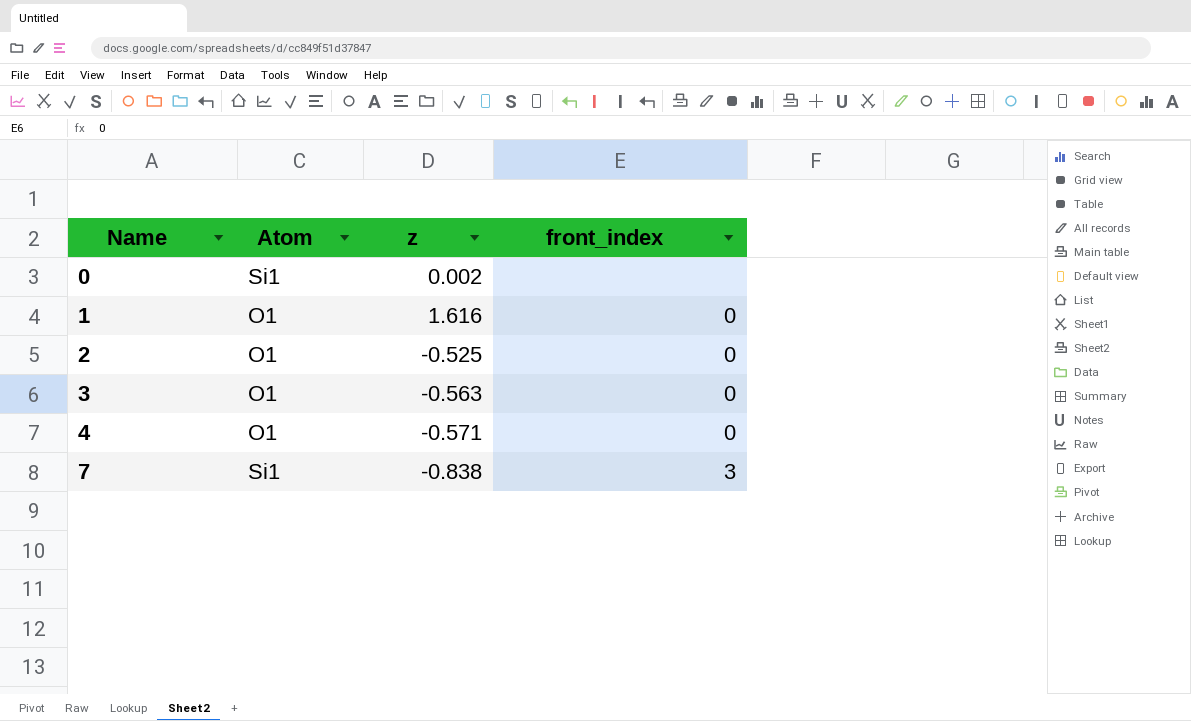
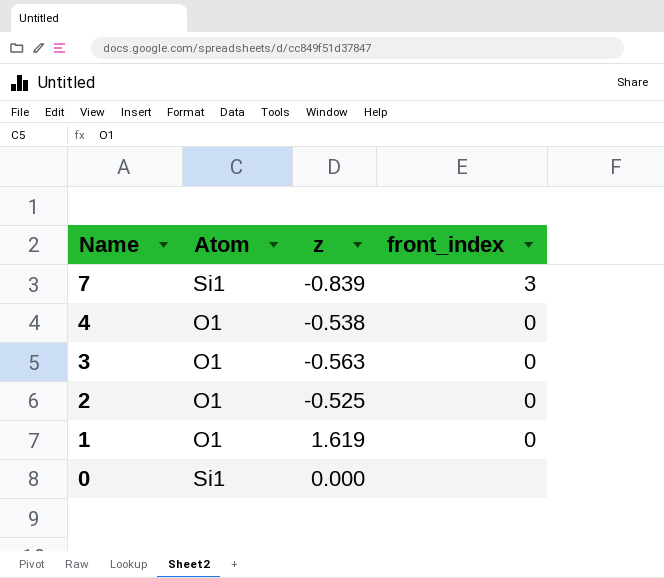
row order: Name ascending -> Name descending
7 | z: -0.838 -> -0.839
4 | z: -0.571 -> -0.538
1 | z: 1.616 -> 1.619
0 | z: 0.002 -> 0.000

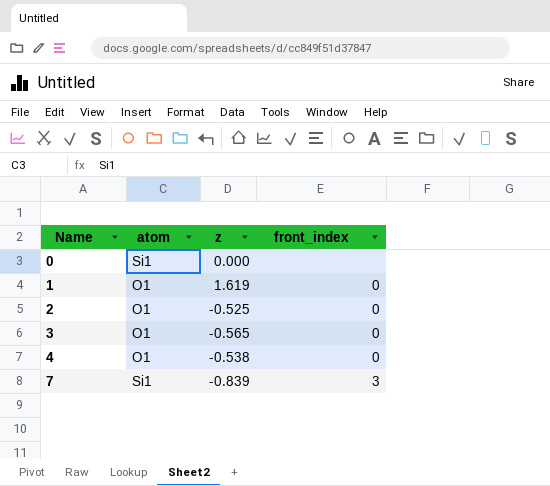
row order: Name descending -> Name ascending
column name: Atom -> atom
3 | z: -0.563 -> -0.565

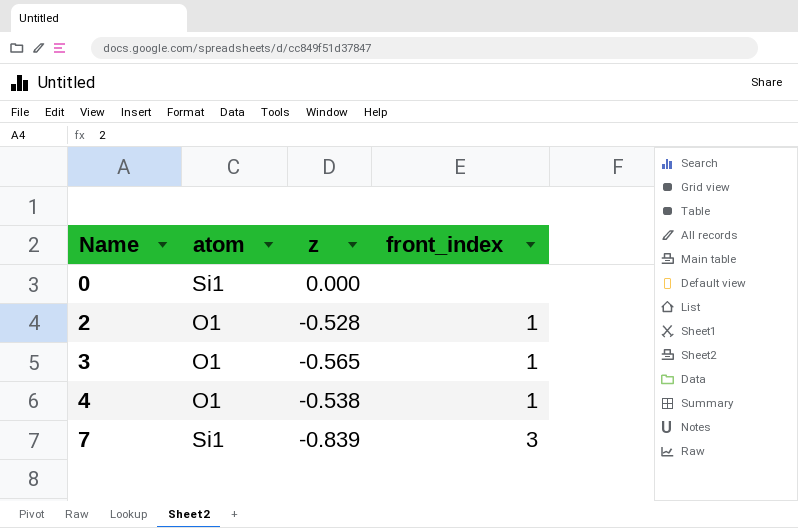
row 1: O1 | 1.619 | 0 -> none
2 | z: -0.525 -> -0.528
2 | front_index: 0 -> 1
3 | front_index: 0 -> 1
4 | front_index: 0 -> 1

